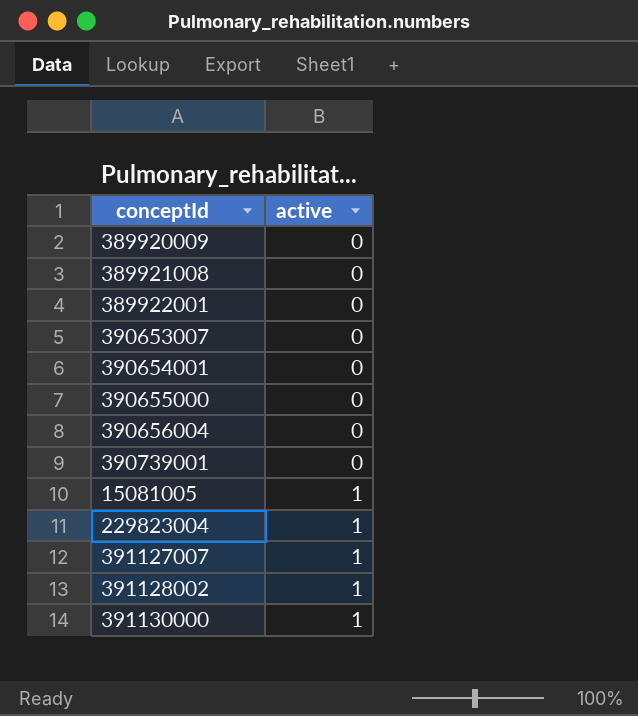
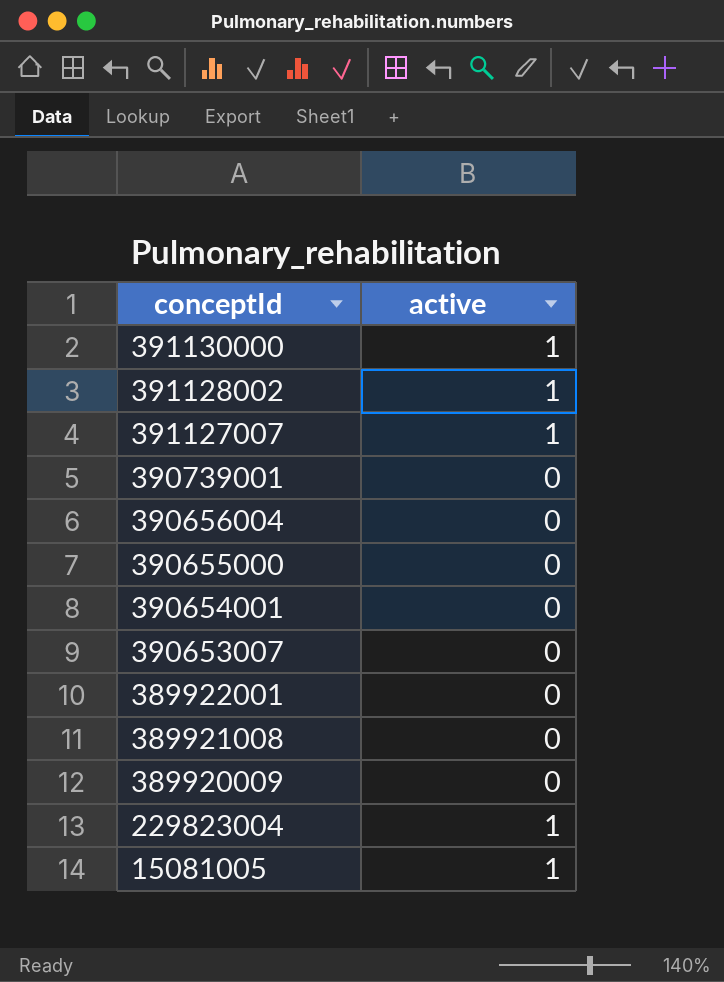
row order: active ascending -> conceptId descending

